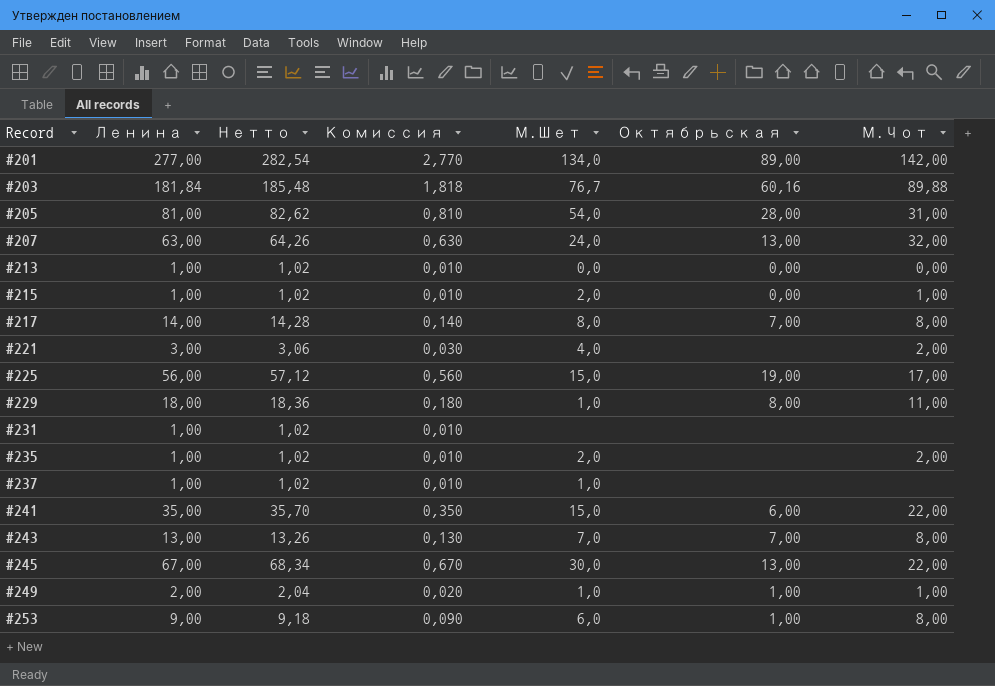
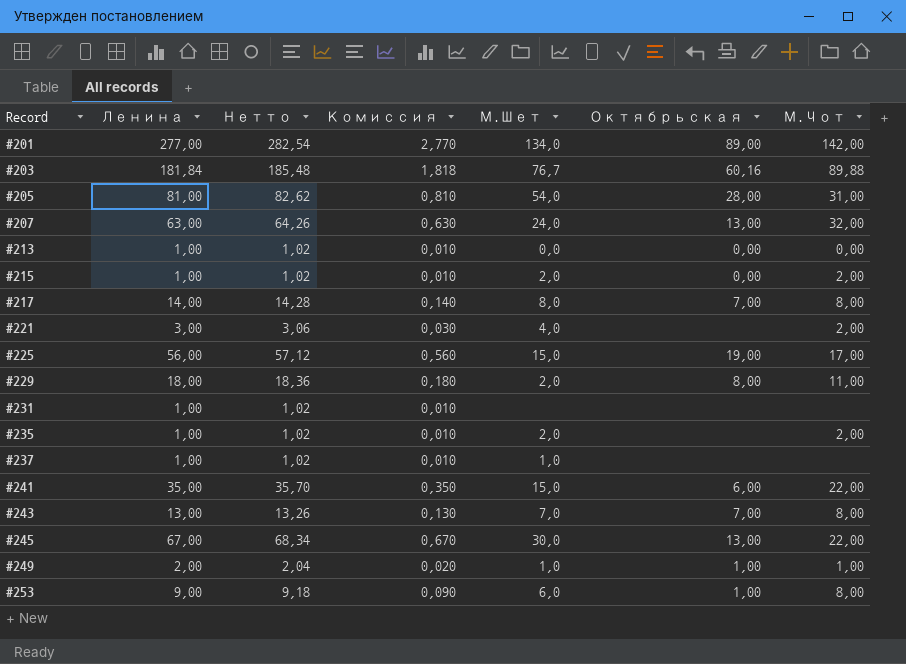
#215 | М.Чот: 1,00 -> 2,00
#229 | М.Шет: 1,0 -> 2,0

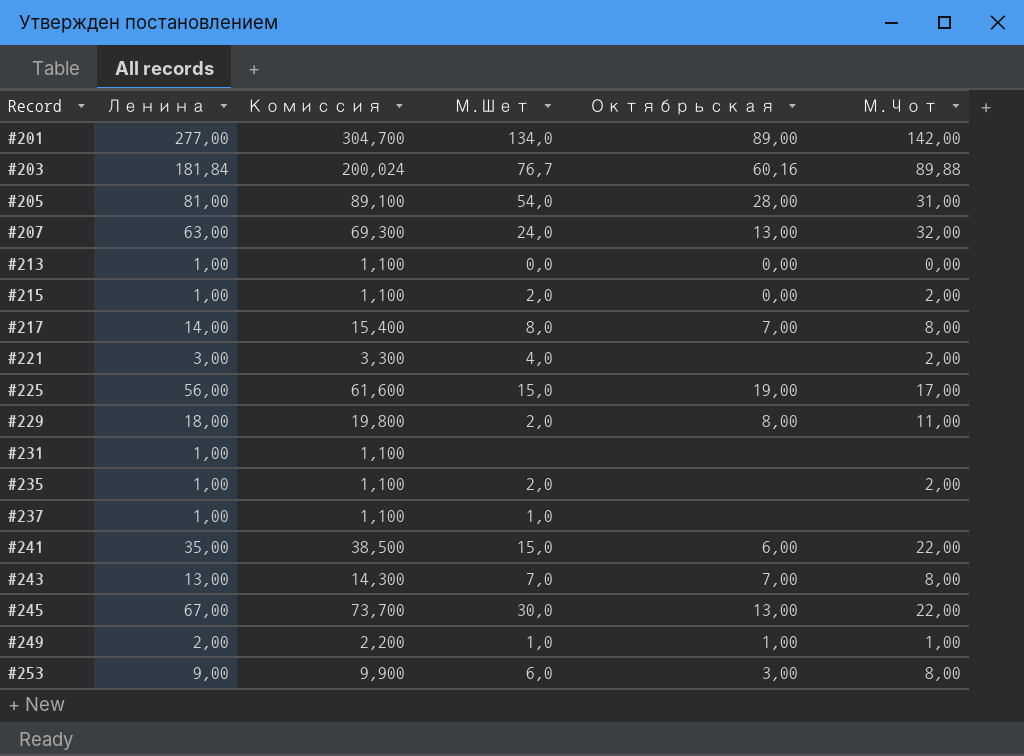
column Нетто | formula: [Ленина] * 1,02 -> none
column Комиссия | formula: [Ленина] * 0,01 -> [Ленина] * 1,1
#253 | Октябрьская: 1,00 -> 3,00

